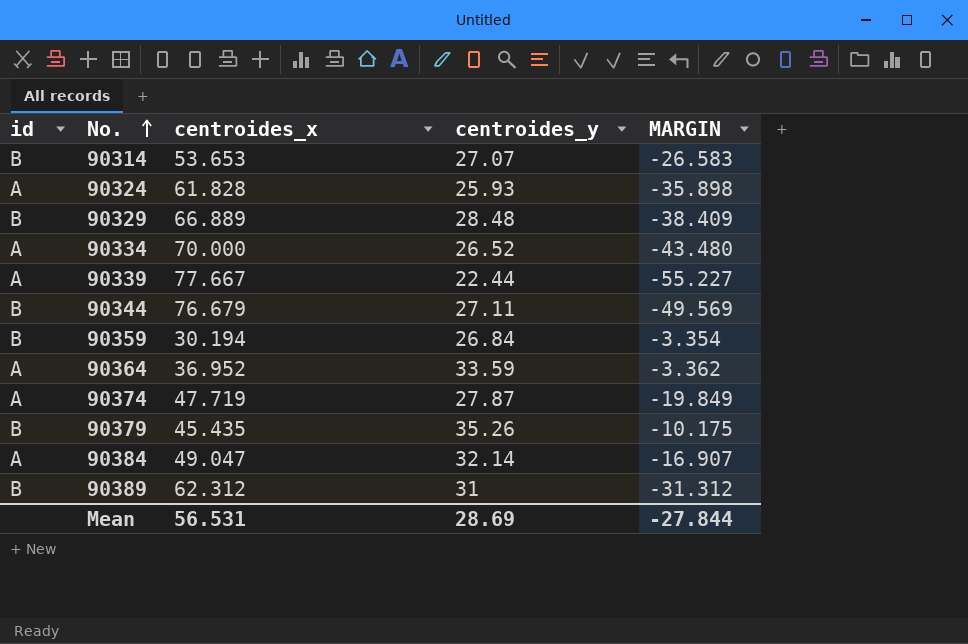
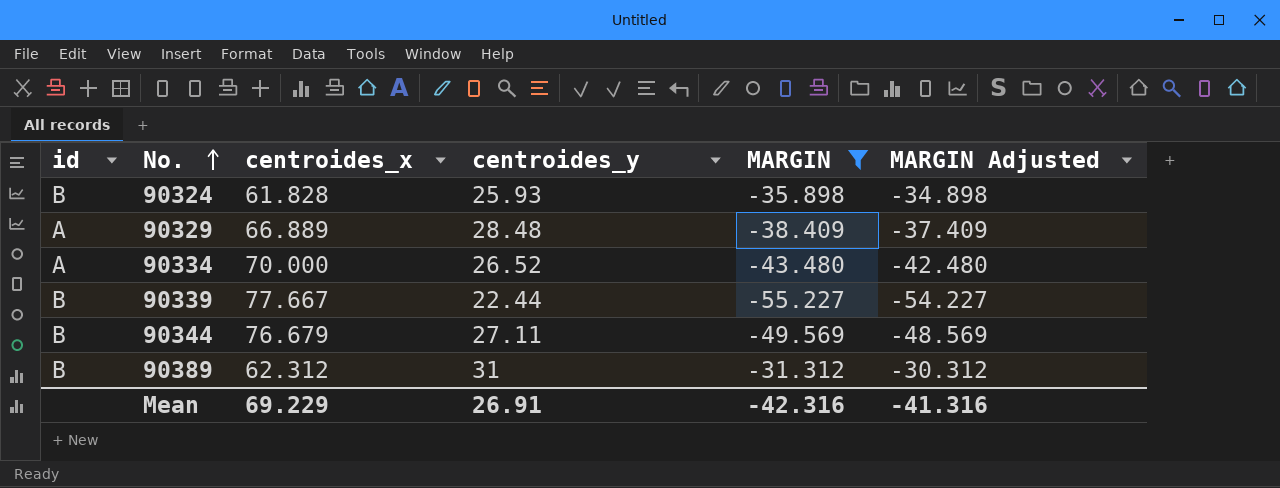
filter: none -> MARGIN <= -31.312
column MARGIN Adjusted | formula: none -> [MARGIN] + 1
90324 | id: A -> B
90329 | id: B -> A
90339 | id: A -> B
Mean | centroides_x: 56.531 -> 69.229
Mean | centroides_y: 28.69 -> 26.91
Mean | MARGIN: -27.844 -> -42.316

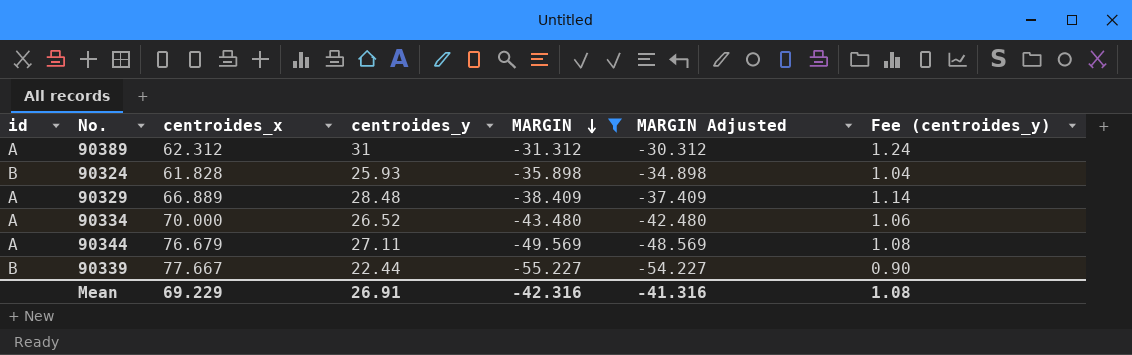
row order: No. ascending -> MARGIN descending
column Fee (centroides_y) | formula: none -> [centroides_y] * 0.04
90389 | id: B -> A
90344 | id: B -> A

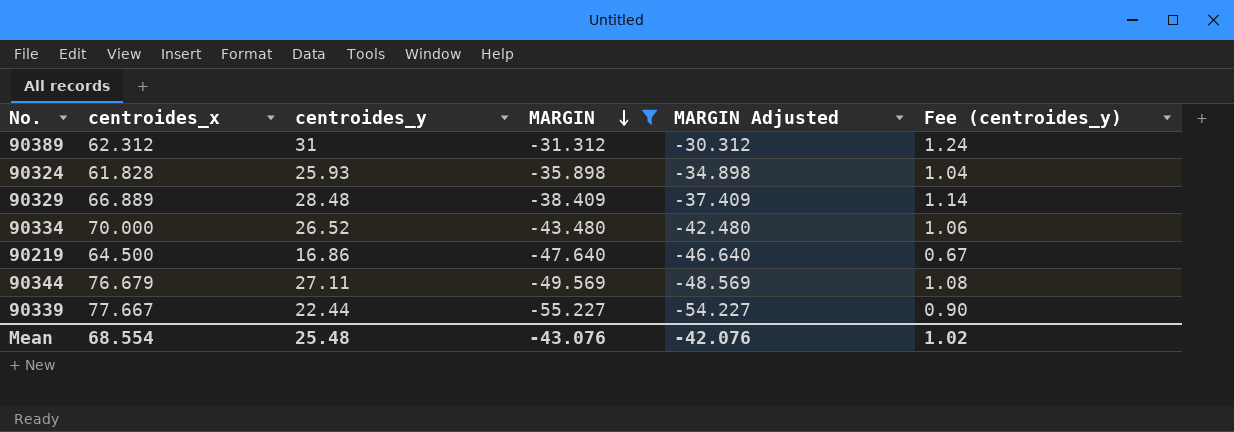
column id | position: 1 -> none
row 90219: none -> 64.500 | 16.86 | -47.640 | -46.640 | 0.67
Mean | centroides_x: 69.229 -> 68.554
Mean | centroides_y: 26.91 -> 25.48
Mean | MARGIN: -42.316 -> -43.076
Mean | MARGIN Adjusted: -41.316 -> -42.076
Mean | Fee (centroides_y): 1.08 -> 1.02

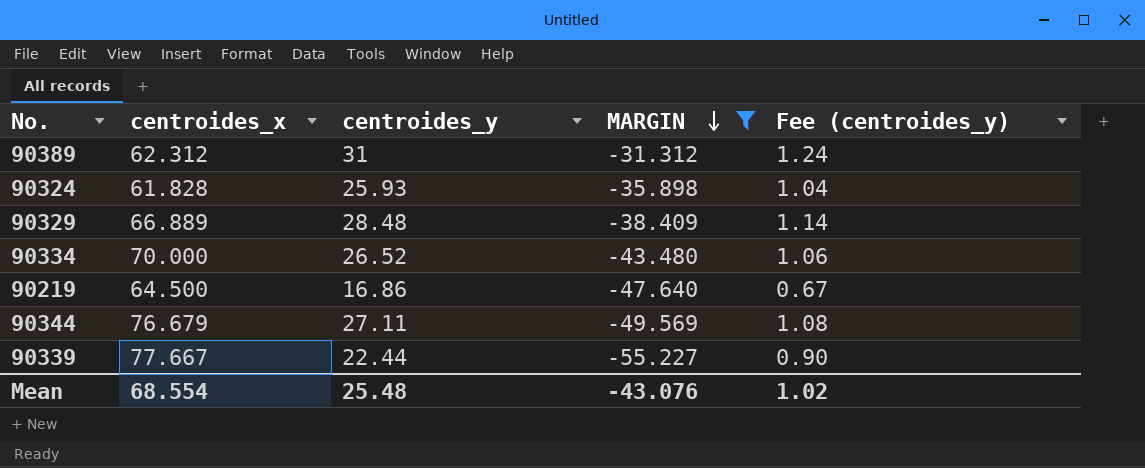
column MARGIN Adjusted | formula: [MARGIN] + 1 -> none

